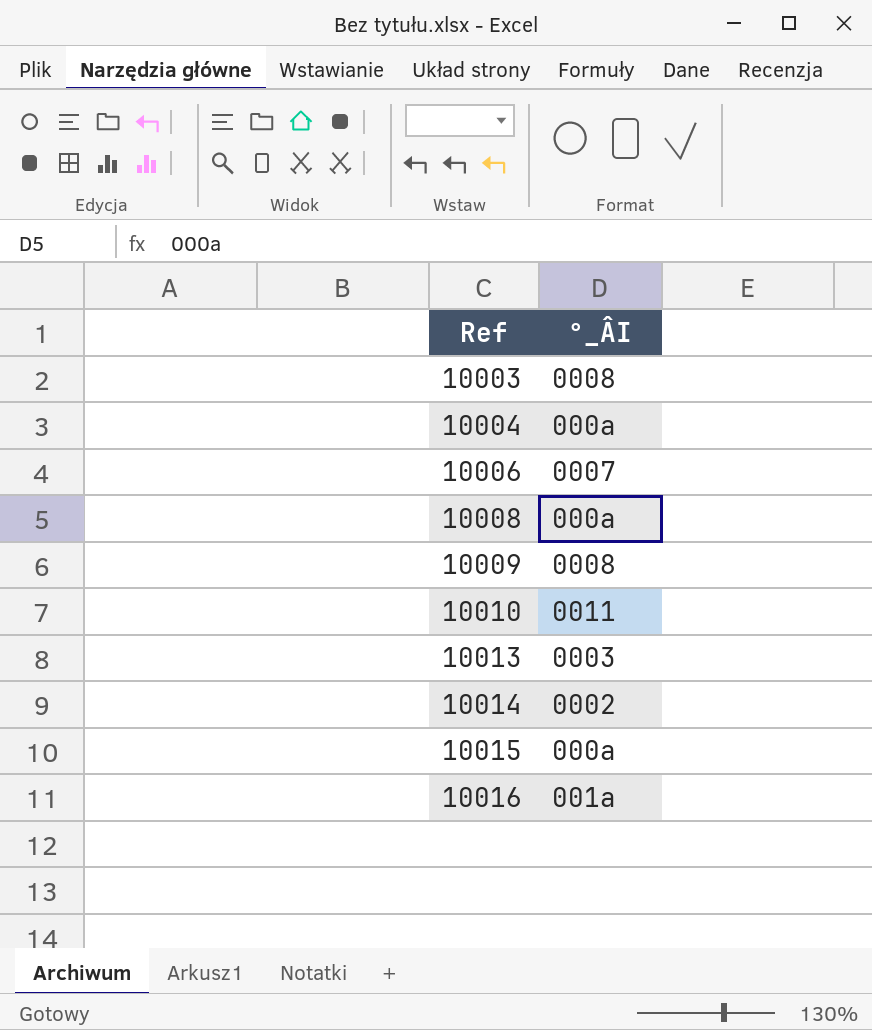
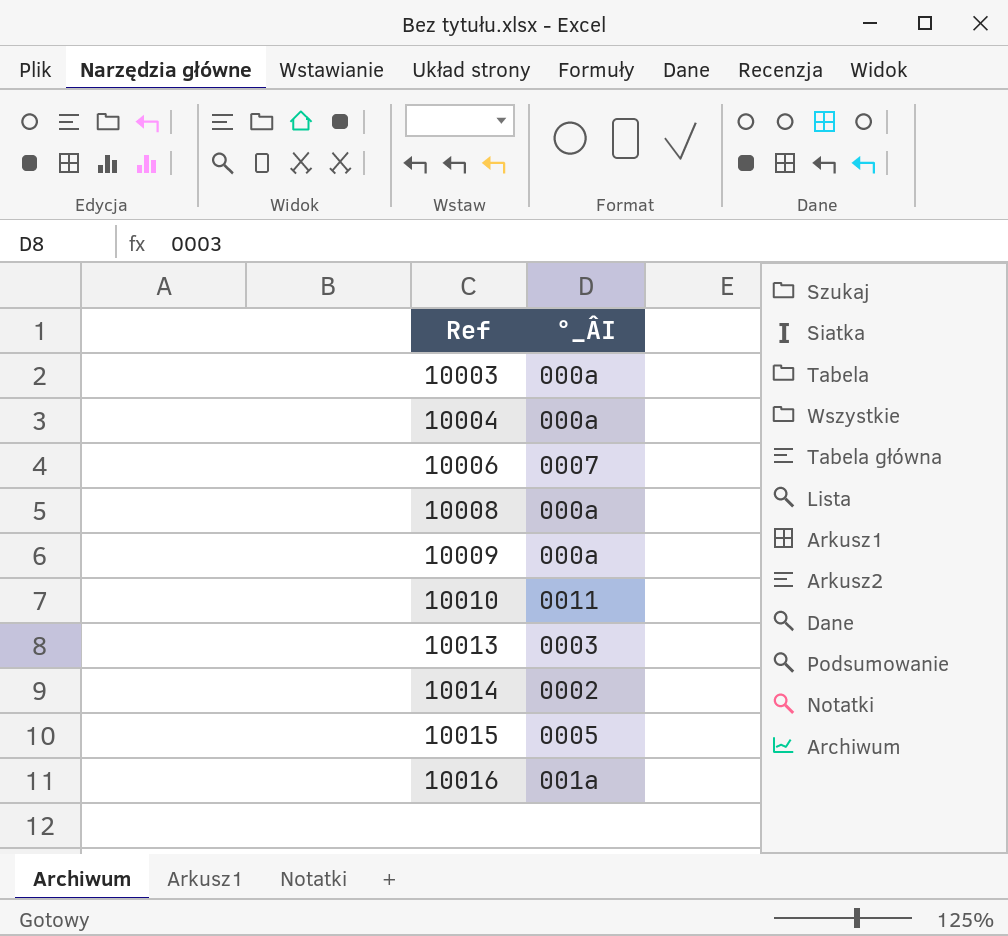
10003 | °_ÂI: 0008 -> 000a
10009 | °_ÂI: 0008 -> 000a
10015 | °_ÂI: 000a -> 0005

